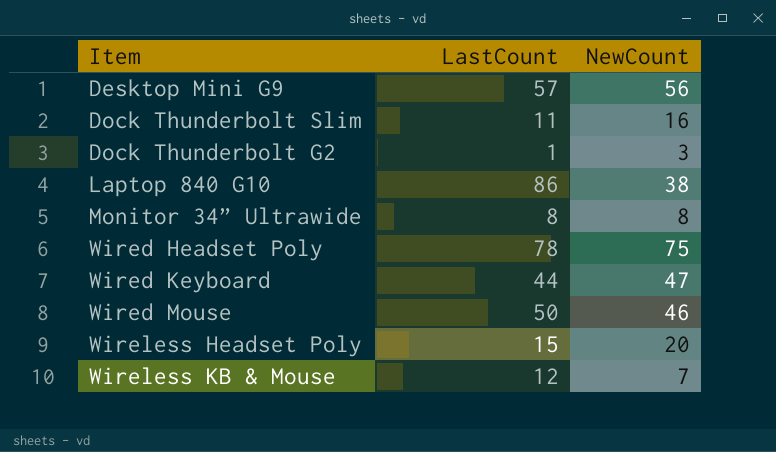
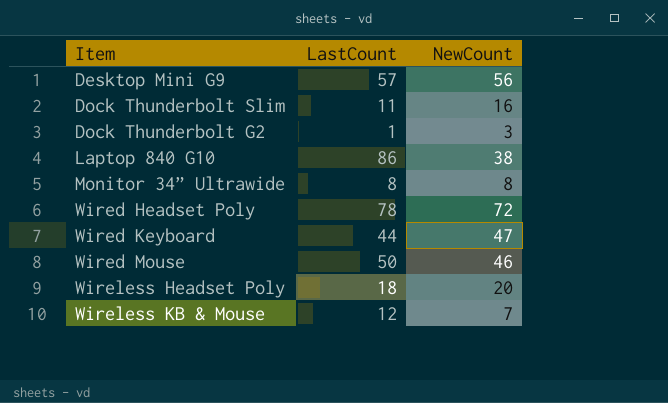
Wired Headset Poly | NewCount: 75 -> 72
Wireless Headset Poly | LastCount: 15 -> 18

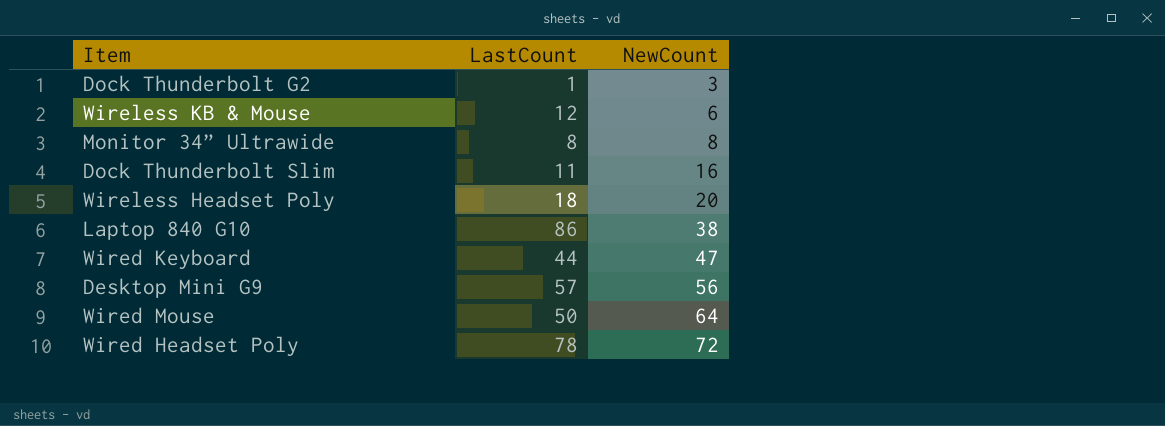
row order: none -> NewCount ascending
Wireless KB & Mouse | NewCount: 7 -> 6
Wired Mouse | NewCount: 46 -> 64

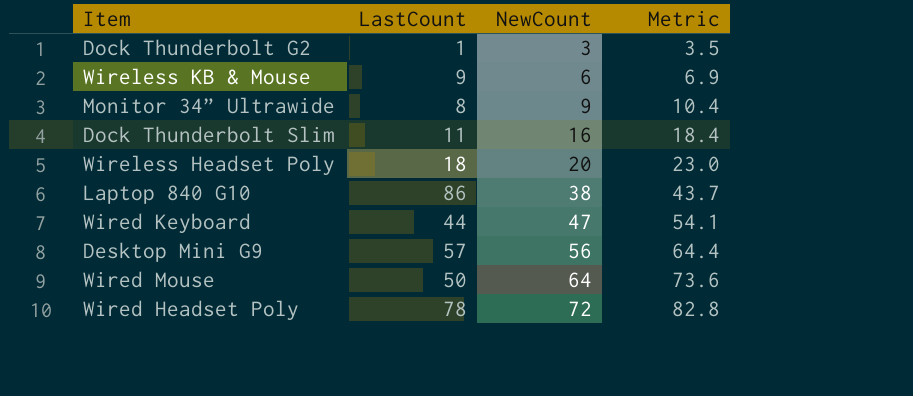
column Metric | formula: none -> [NewCount] * 1.15
Wireless KB & Mouse | LastCount: 12 -> 9
Monitor 34” Ultrawide | NewCount: 8 -> 9

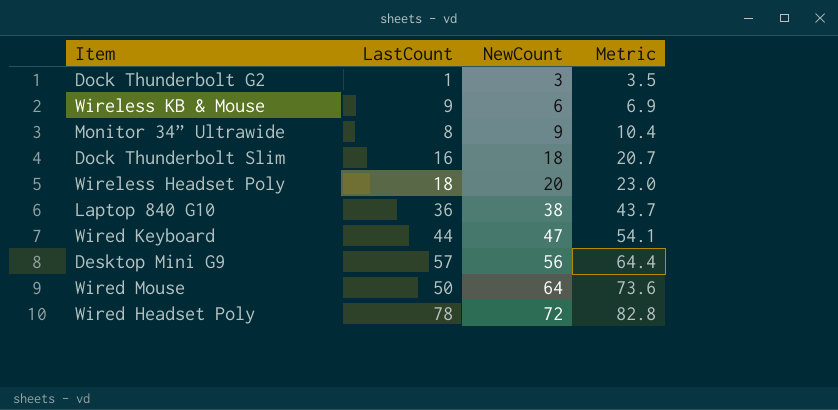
Dock Thunderbolt Slim | LastCount: 11 -> 16
Dock Thunderbolt Slim | NewCount: 16 -> 18
Dock Thunderbolt Slim | Metric: 18.4 -> 20.7
Laptop 840 G10 | LastCount: 86 -> 36

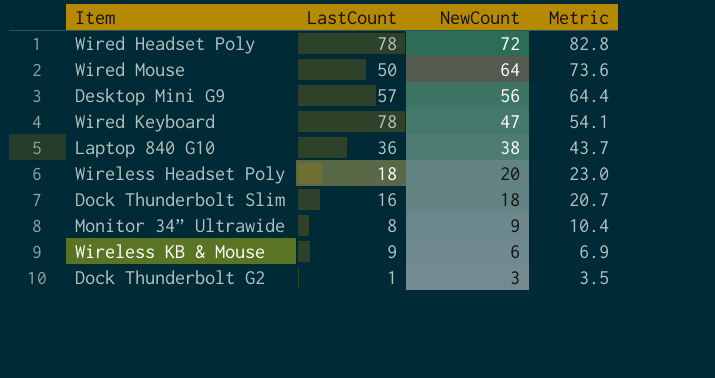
row order: NewCount ascending -> NewCount descending
Wired Keyboard | LastCount: 44 -> 78

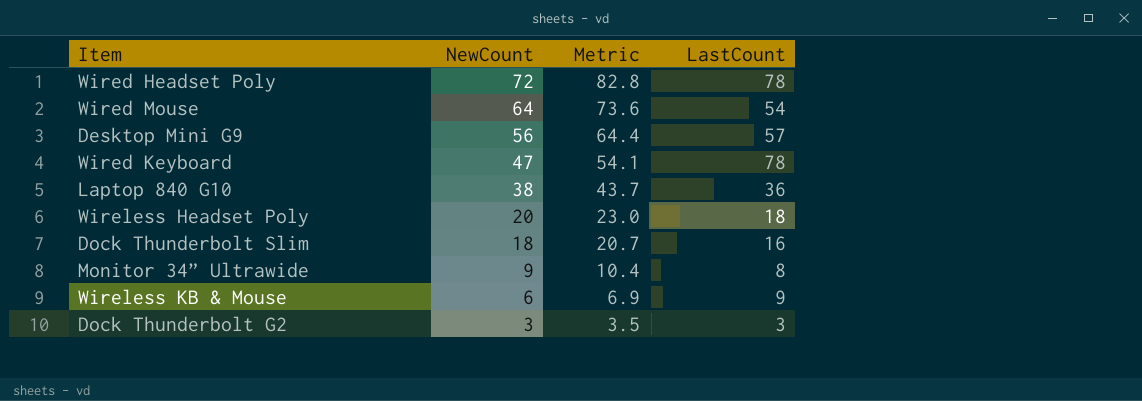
column LastCount | position: 2 -> 4
Wired Mouse | LastCount: 50 -> 54
Dock Thunderbolt G2 | LastCount: 1 -> 3

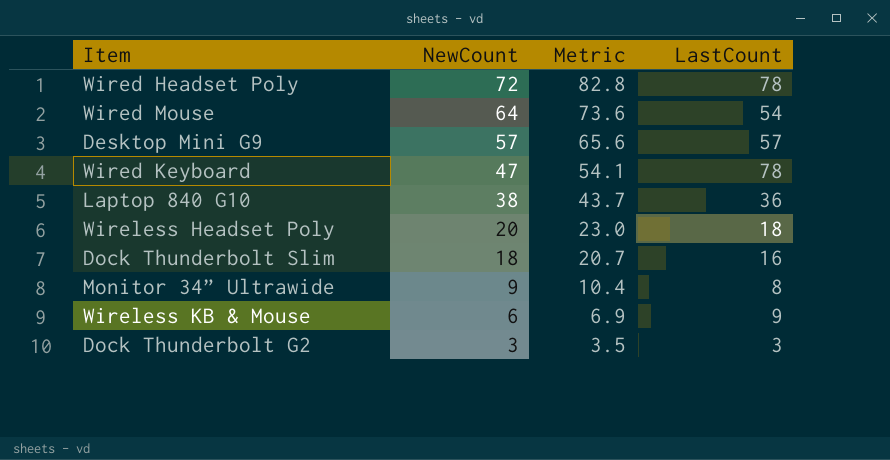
Desktop Mini G9 | NewCount: 56 -> 57
Desktop Mini G9 | Metric: 64.4 -> 65.6

